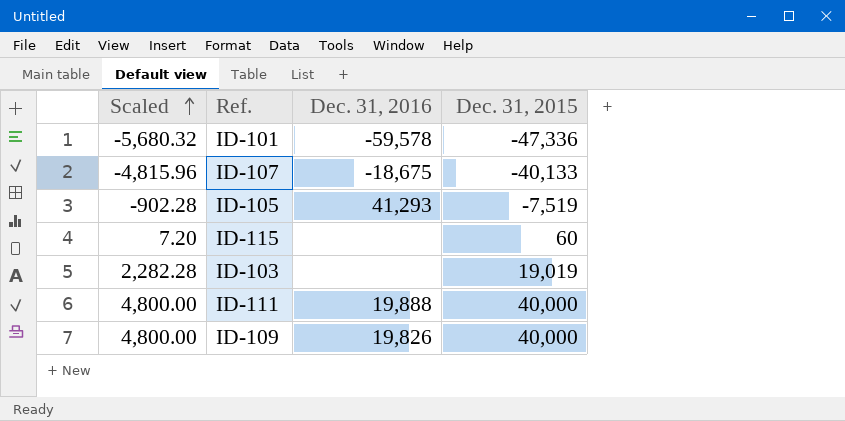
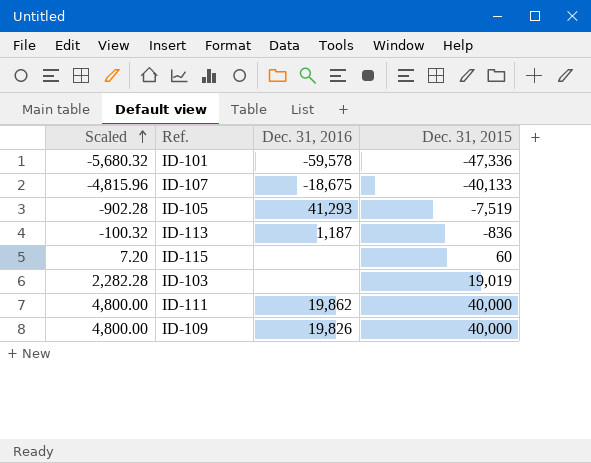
row ID-113: none -> -100.32 | 1,187 | -836
ID-111 | Dec. 31, 2016: 19,888 -> 19,862

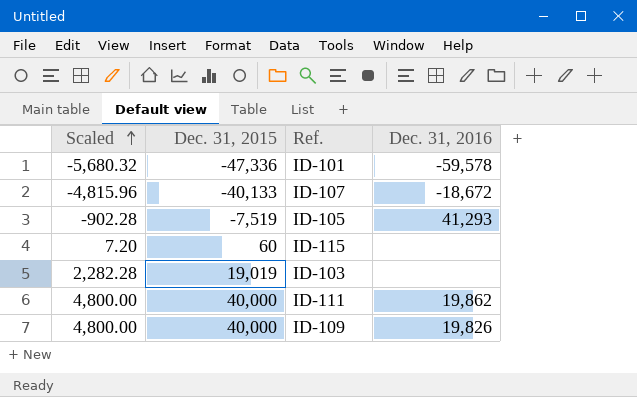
column Dec. 31, 2015 | position: 4 -> 2
row ID-113: -100.32 | 1,187 | -836 -> none
ID-107 | Dec. 31, 2016: -18,675 -> -18,672

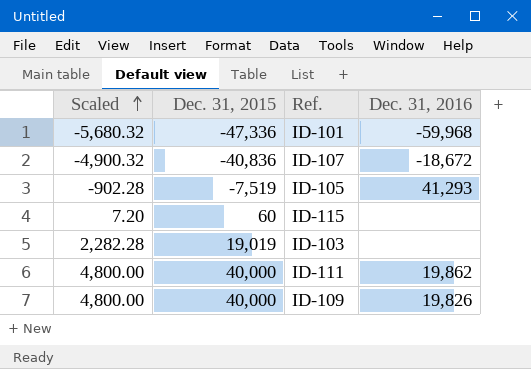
ID-101 | Dec. 31, 2016: -59,578 -> -59,968
ID-107 | Scaled: -4,815.96 -> -4,900.32
ID-107 | Dec. 31, 2015: -40,133 -> -40,836

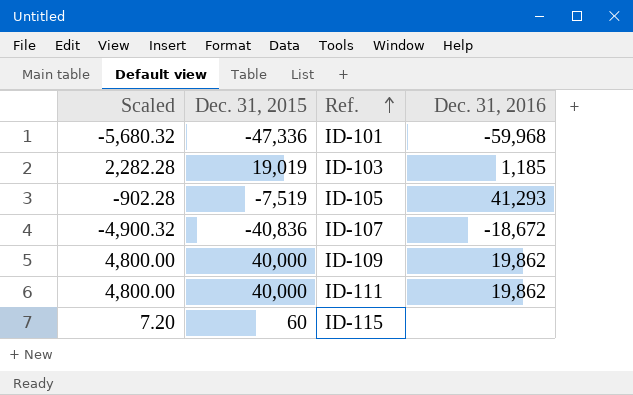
row order: Scaled ascending -> Ref. ascending
ID-103 | Dec. 31, 2016: none -> 1,185
ID-109 | Dec. 31, 2016: 19,826 -> 19,862

